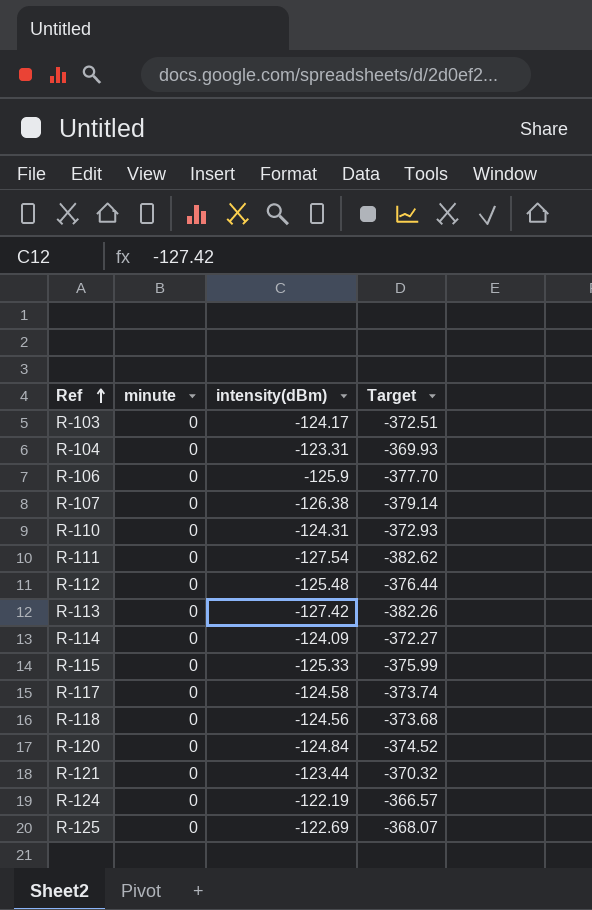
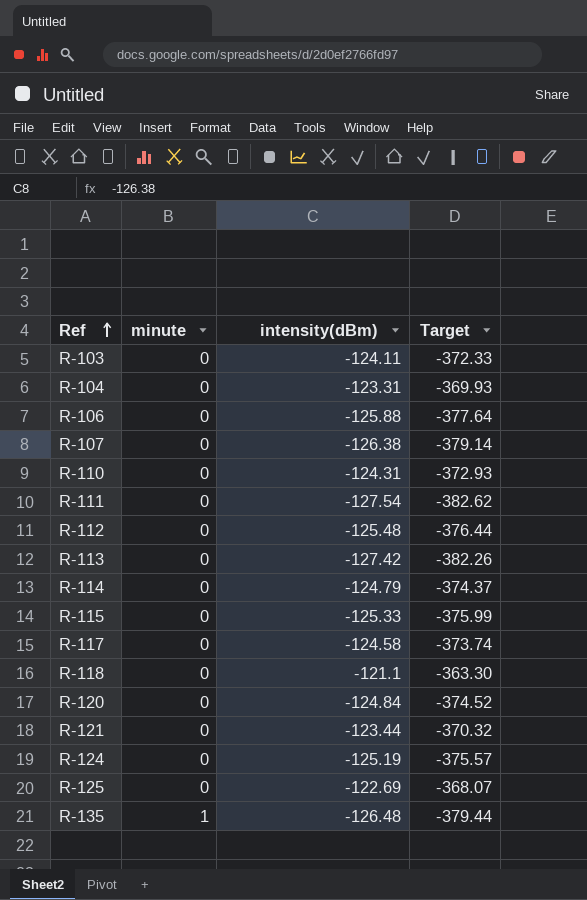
R-103 | intensity(dBm): -124.17 -> -124.11
R-103 | Target: -372.51 -> -372.33
R-106 | intensity(dBm): -125.9 -> -125.88
R-106 | Target: -377.70 -> -377.64
R-114 | intensity(dBm): -124.09 -> -124.79
R-114 | Target: -372.27 -> -374.37
R-118 | intensity(dBm): -124.56 -> -121.1
R-118 | Target: -373.68 -> -363.30
R-124 | intensity(dBm): -122.19 -> -125.19
R-124 | Target: -366.57 -> -375.57
row R-135: none -> 1 | -126.48 | -379.44

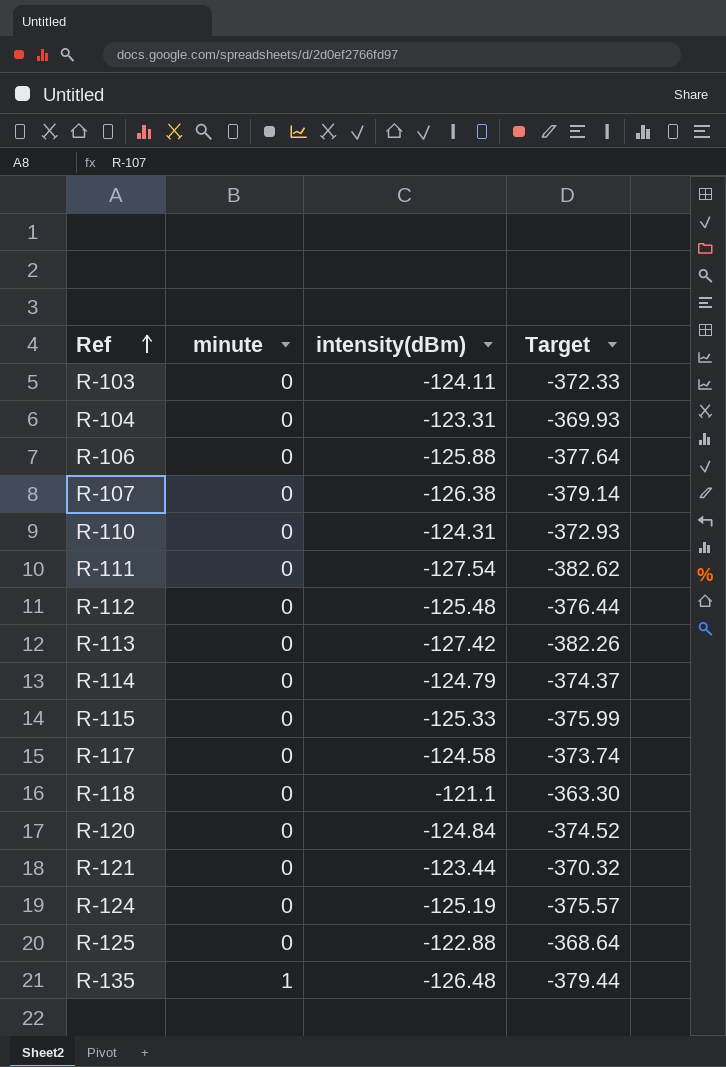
R-125 | intensity(dBm): -122.69 -> -122.88
R-125 | Target: -368.07 -> -368.64

